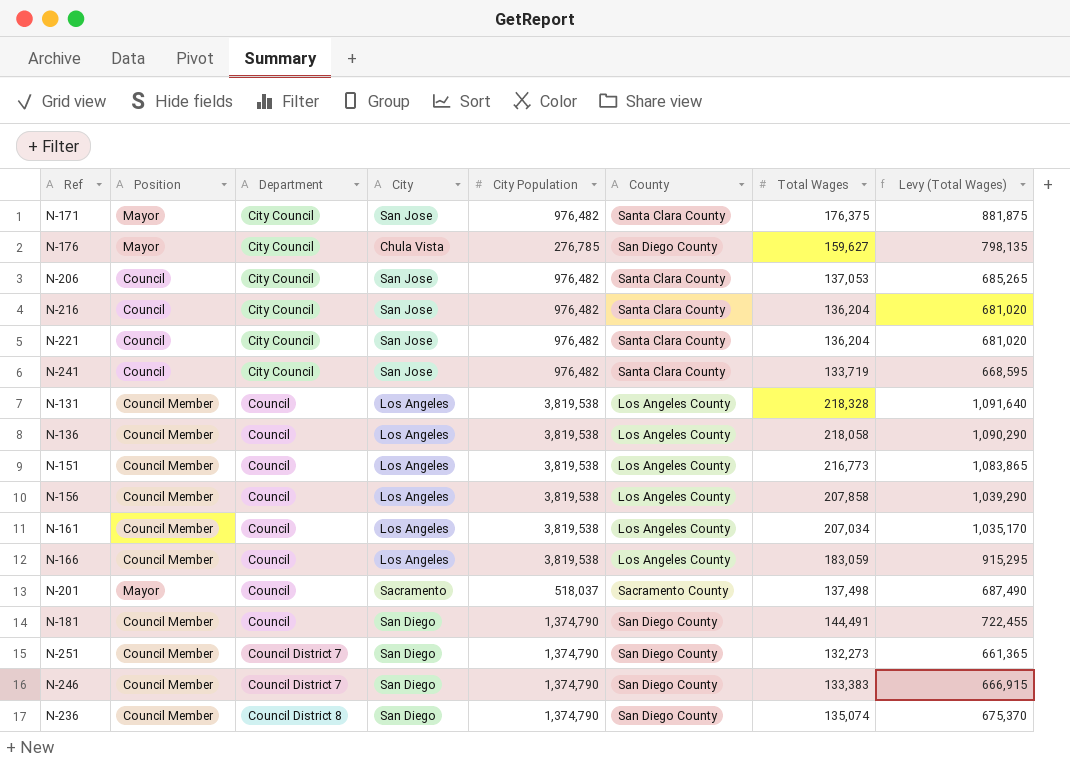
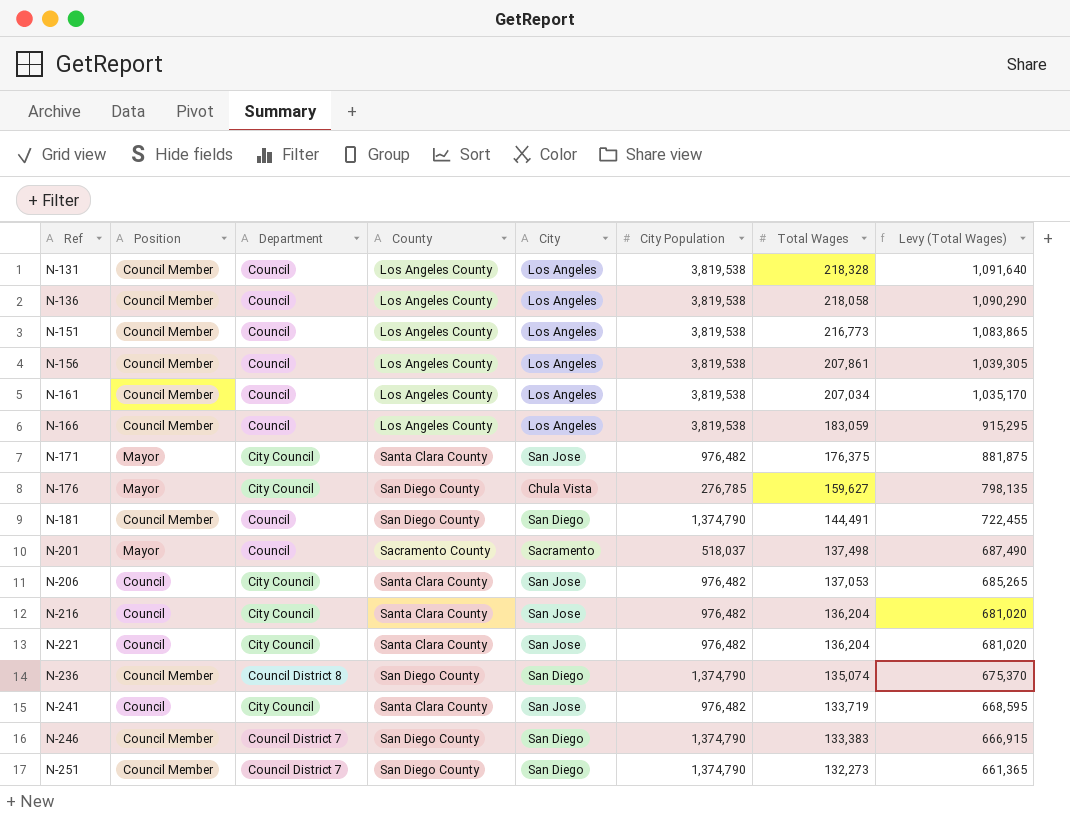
row order: Department ascending -> Ref ascending
column County | position: 6 -> 4
N-156 | Total Wages: 207,858 -> 207,861
N-156 | Levy (Total Wages): 1,039,290 -> 1,039,305

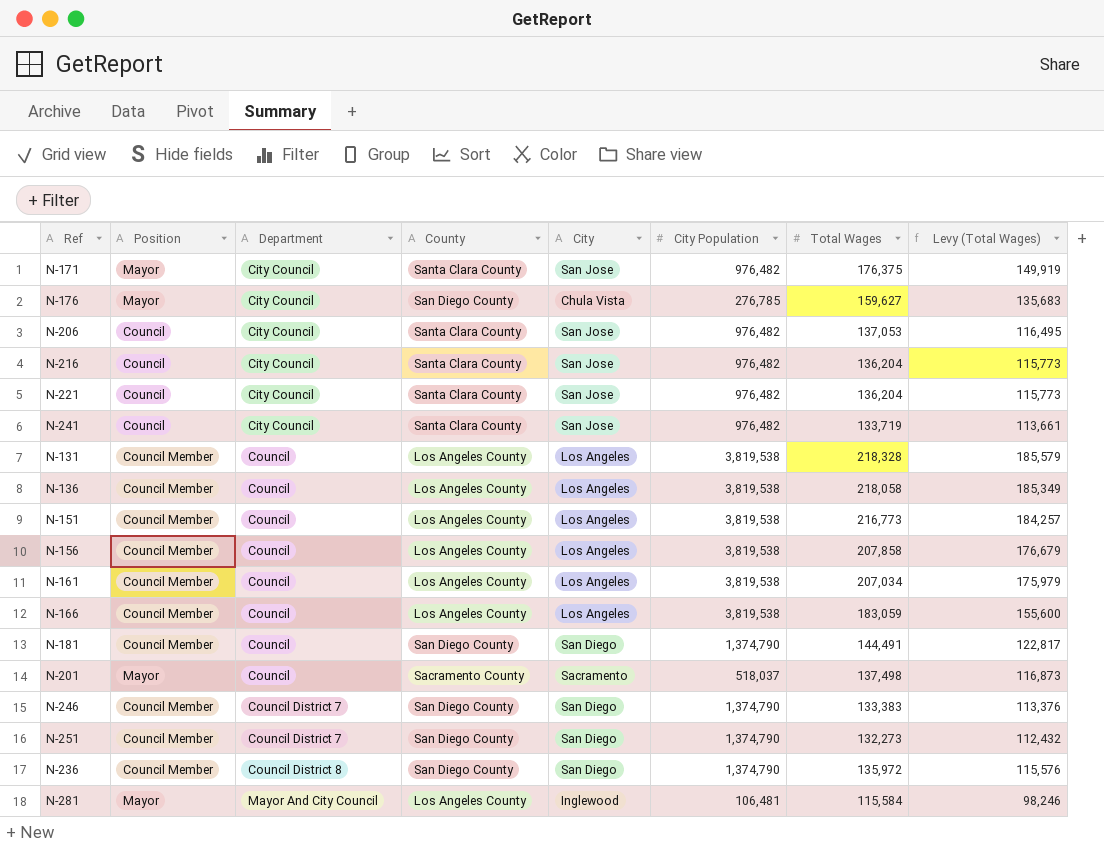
row order: Ref ascending -> Department ascending
column Levy (Total Wages) | formula: [Total Wages] * 5 -> [Total Wages] * 0.85
N-156 | Total Wages: 207,861 -> 207,858
N-236 | Total Wages: 135,074 -> 135,972
row N-281: none -> Mayor | Mayor And City Council | Los Angeles County | Inglewood | 106,481 | 115,584 | 98,246

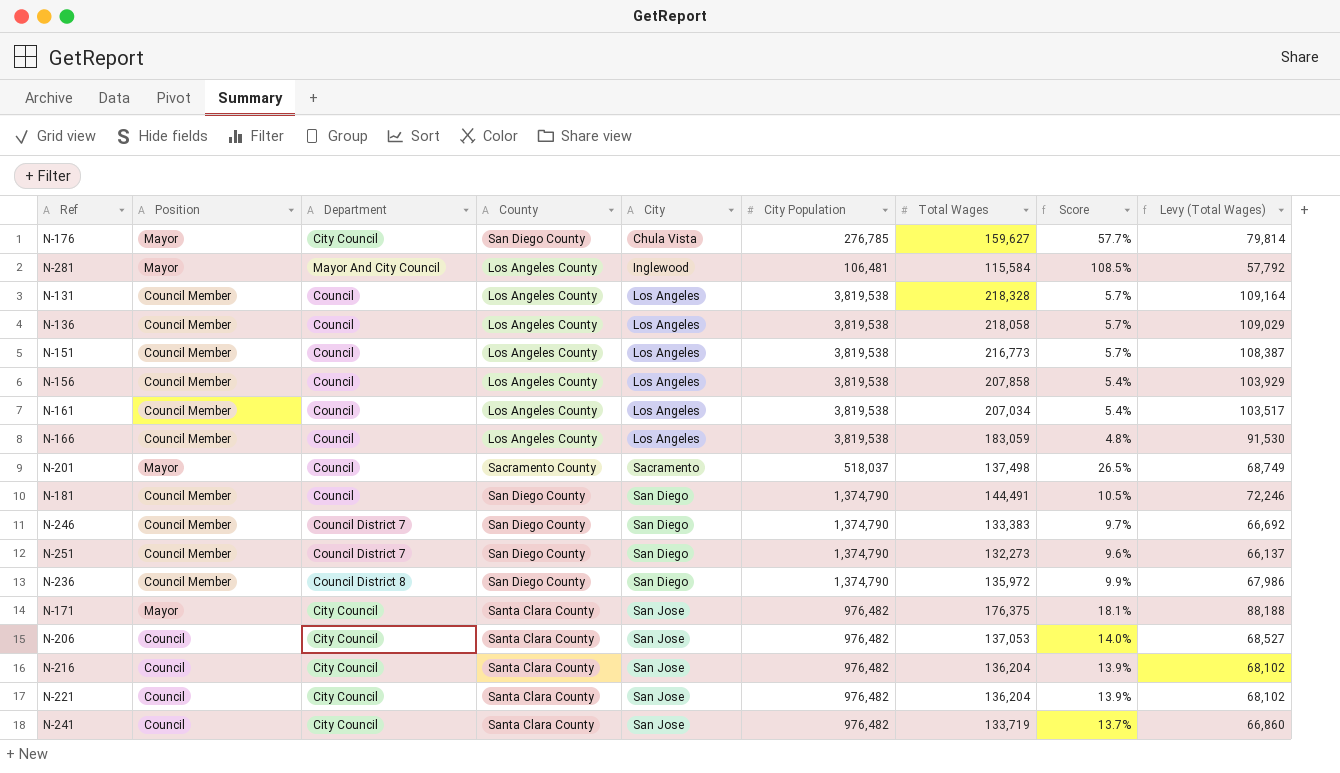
row order: Department ascending -> City ascending
column Score | formula: none -> [Total Wages] / [City Population]
column Levy (Total Wages) | formula: [Total Wages] * 0.85 -> [Total Wages] * 0.5

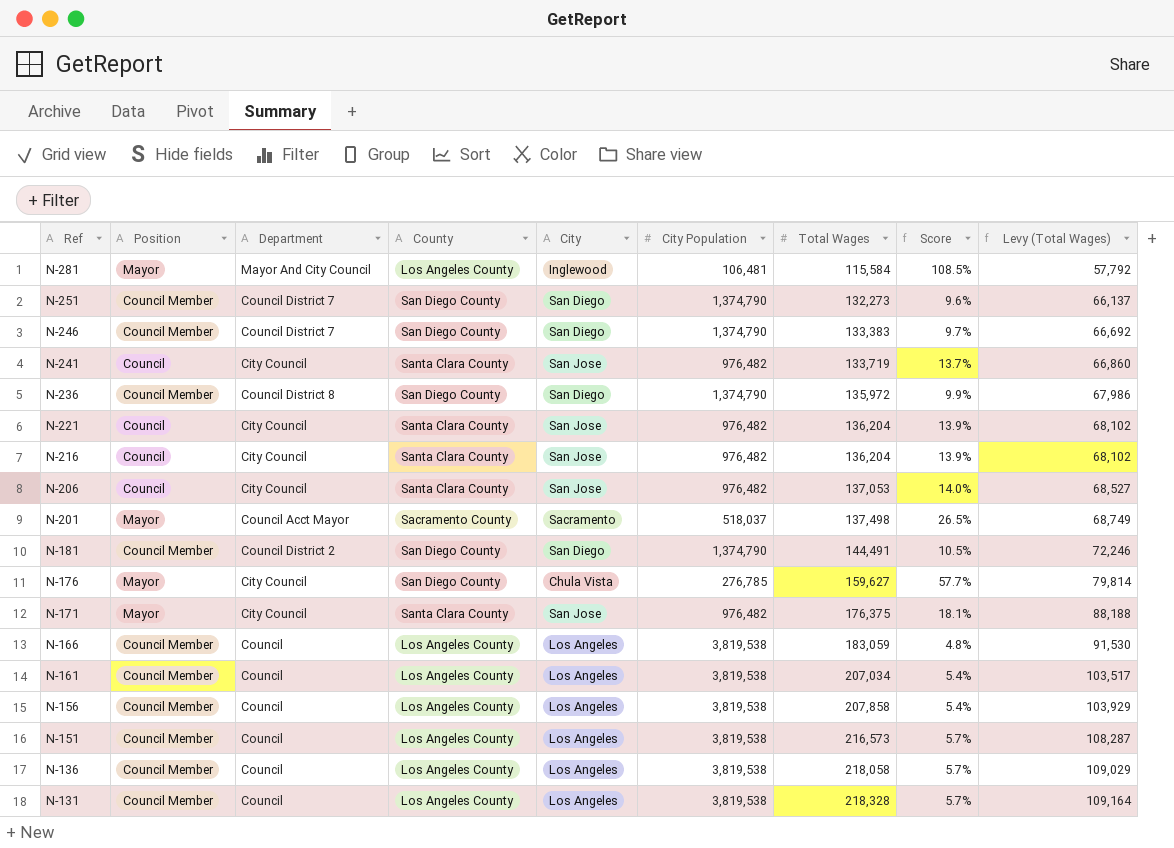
row order: City ascending -> Ref descending
N-201 | Department: Council -> Council Acct Mayor
N-181 | Department: Council -> Council District 2
N-151 | Total Wages: 216,773 -> 216,573
N-151 | Levy (Total Wages): 108,387 -> 108,287

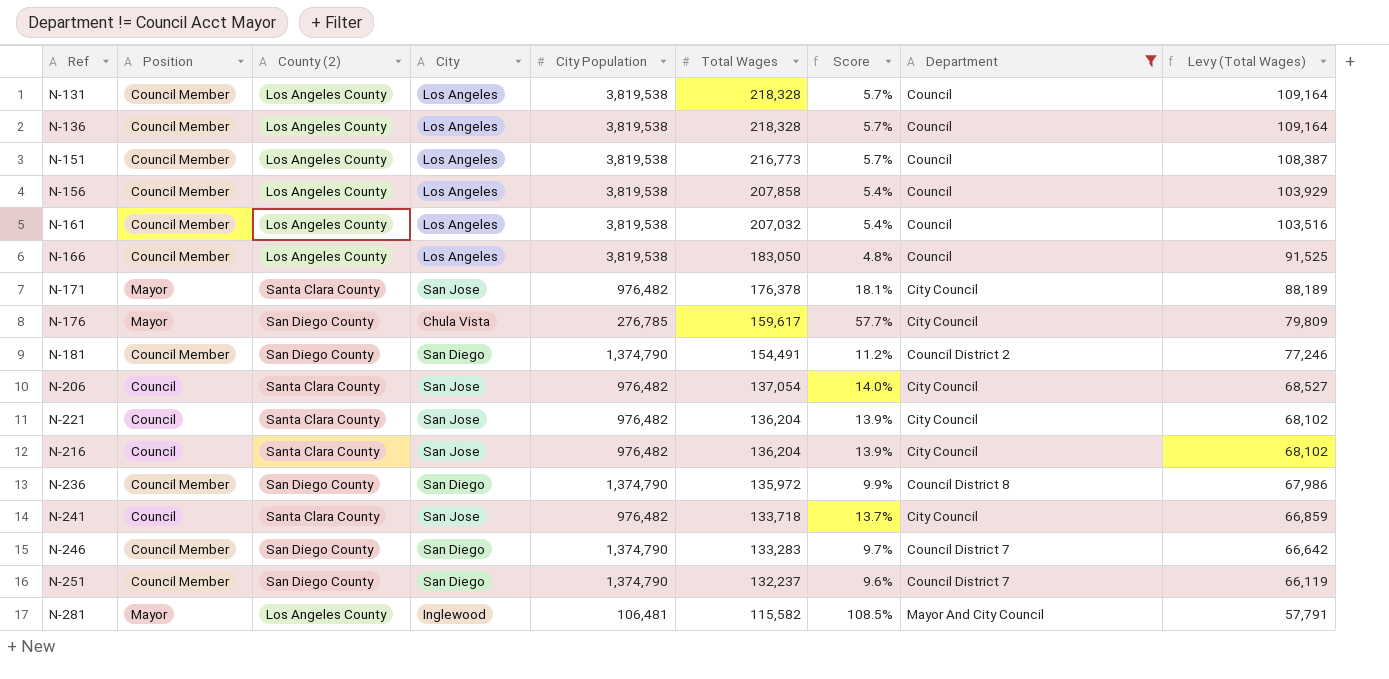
filter: none -> Department != Council Acct Mayor
row order: Ref descending -> Total Wages descending
column name: County -> County (2)
column Department | position: 3 -> 8
N-136 | Total Wages: 218,058 -> 218,328
N-136 | Levy (Total Wages): 109,029 -> 109,164
N-151 | Total Wages: 216,573 -> 216,773
N-151 | Levy (Total Wages): 108,287 -> 108,387
N-161 | Total Wages: 207,034 -> 207,032
N-161 | Levy (Total Wages): 103,517 -> 103,516
N-166 | Total Wages: 183,059 -> 183,050
N-166 | Levy (Total Wages): 91,530 -> 91,525
N-171 | Total Wages: 176,375 -> 176,378
N-171 | Levy (Total Wages): 88,188 -> 88,189
N-176 | Total Wages: 159,627 -> 159,617
N-176 | Levy (Total Wages): 79,814 -> 79,809
N-181 | Total Wages: 144,491 -> 154,491
N-181 | Score: 10.5% -> 11.2%
N-181 | Levy (Total Wages): 72,246 -> 77,246
N-206 | Total Wages: 137,053 -> 137,054
N-241 | Total Wages: 133,719 -> 133,718
N-241 | Levy (Total Wages): 66,860 -> 66,859
N-246 | Total Wages: 133,383 -> 133,283
N-246 | Levy (Total Wages): 66,692 -> 66,642
N-251 | Total Wages: 132,273 -> 132,237
N-251 | Levy (Total Wages): 66,137 -> 66,119
N-281 | Total Wages: 115,584 -> 115,582
N-281 | Levy (Total Wages): 57,792 -> 57,791

